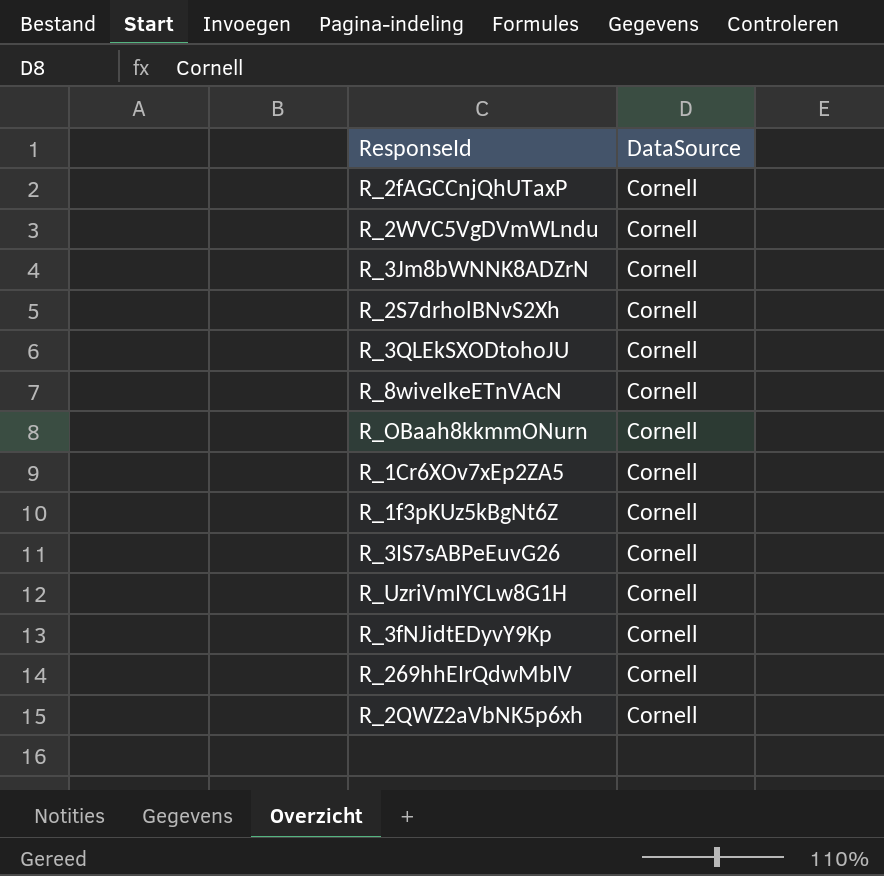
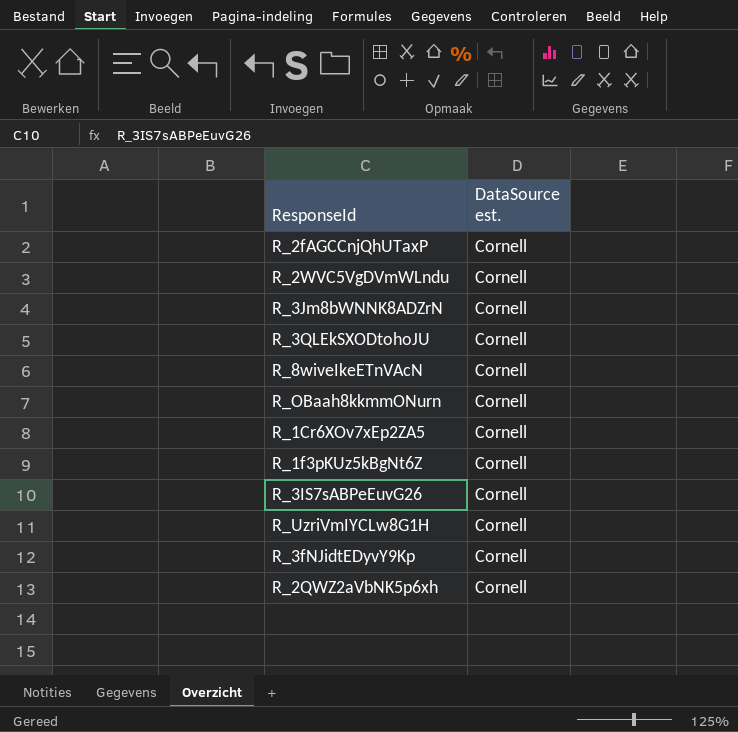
column name: DataSource -> DataSource est.
row R_2S7drholBNvS2Xh: Cornell -> none
row R_269hhEIrQdwMbIV: Cornell -> none

